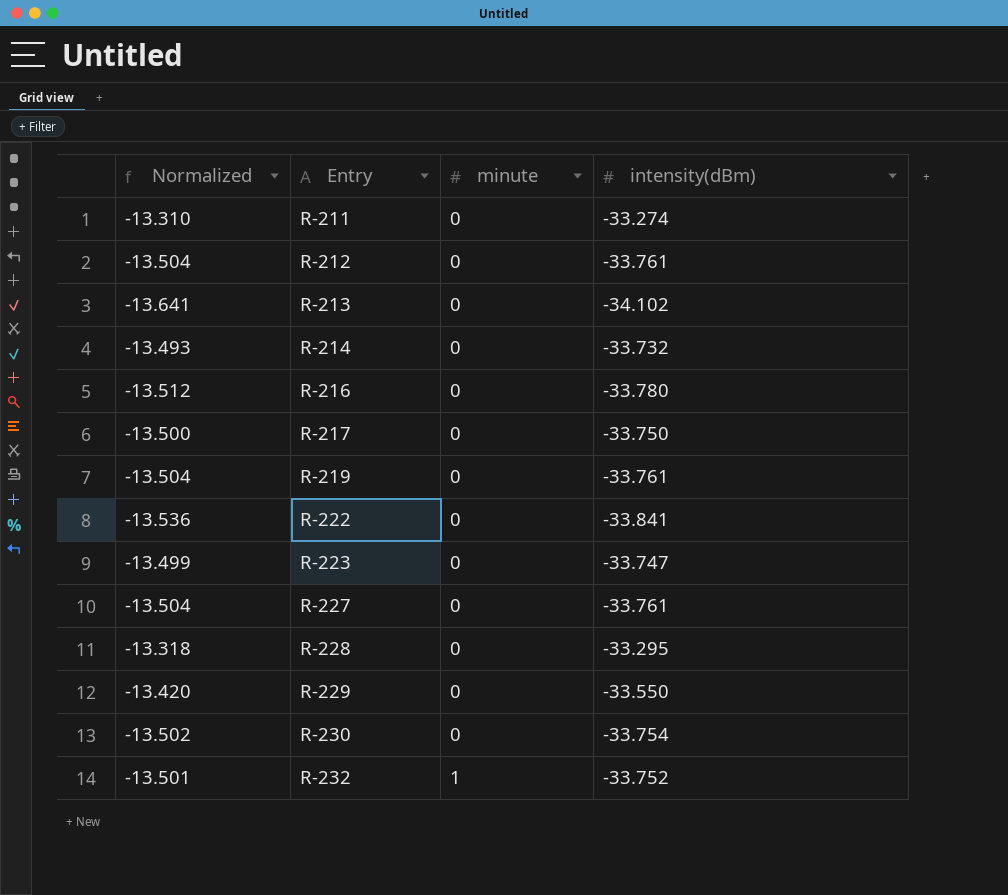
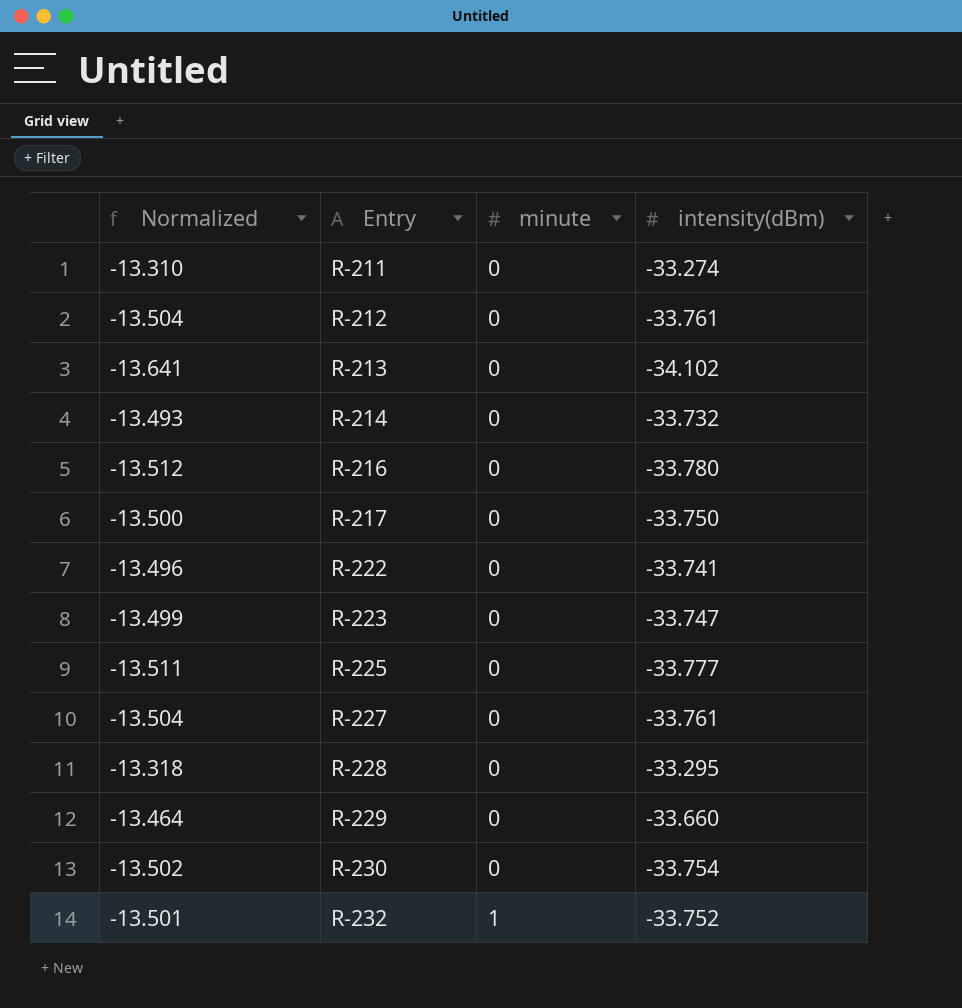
row R-219: -13.504 | 0 | -33.761 -> none
R-222 | Normalized: -13.536 -> -13.496
R-222 | intensity(dBm): -33.841 -> -33.741
row R-225: none -> -13.511 | 0 | -33.777
R-229 | Normalized: -13.420 -> -13.464
R-229 | intensity(dBm): -33.550 -> -33.660

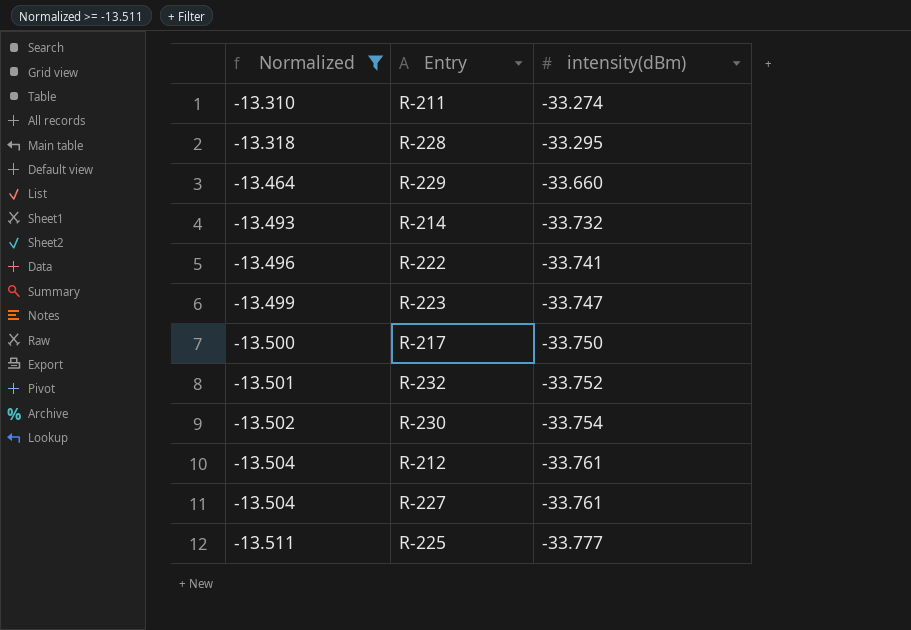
filter: none -> Normalized >= -13.511
row order: Entry ascending -> Normalized descending
column minute | position: 3 -> none

